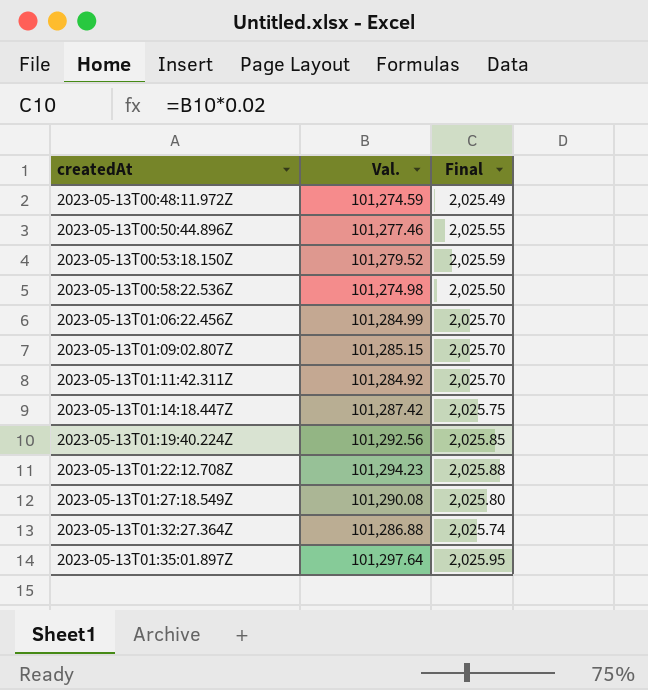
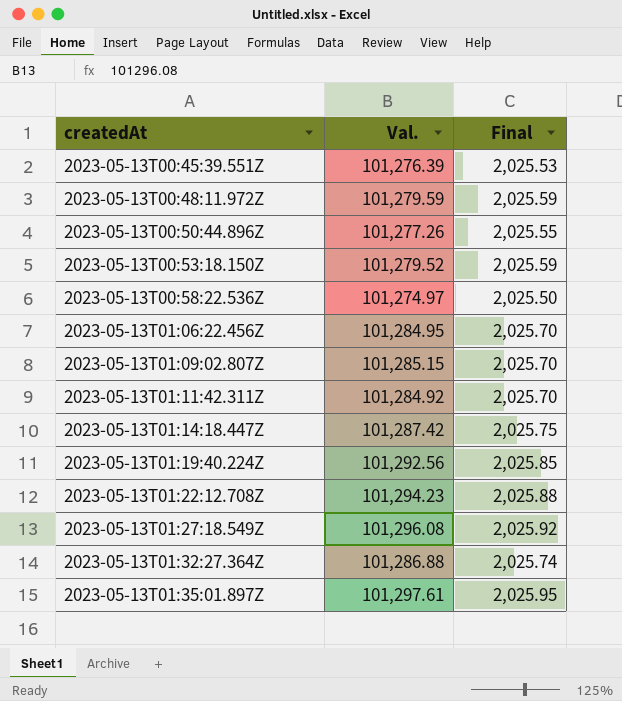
row 2023-05-13T00:45:39.551Z: none -> 101,276.39 | 2,025.53
2023-05-13T00:48:11.972Z | Val.: 101,274.59 -> 101,279.59
2023-05-13T00:48:11.972Z | Final: 2,025.49 -> 2,025.59
2023-05-13T00:50:44.896Z | Val.: 101,277.46 -> 101,277.26
2023-05-13T00:58:22.536Z | Val.: 101,274.98 -> 101,274.97
2023-05-13T01:06:22.456Z | Val.: 101,284.99 -> 101,284.95
2023-05-13T01:27:18.549Z | Val.: 101,290.08 -> 101,296.08
2023-05-13T01:27:18.549Z | Final: 2,025.80 -> 2,025.92
2023-05-13T01:35:01.897Z | Val.: 101,297.64 -> 101,297.61

